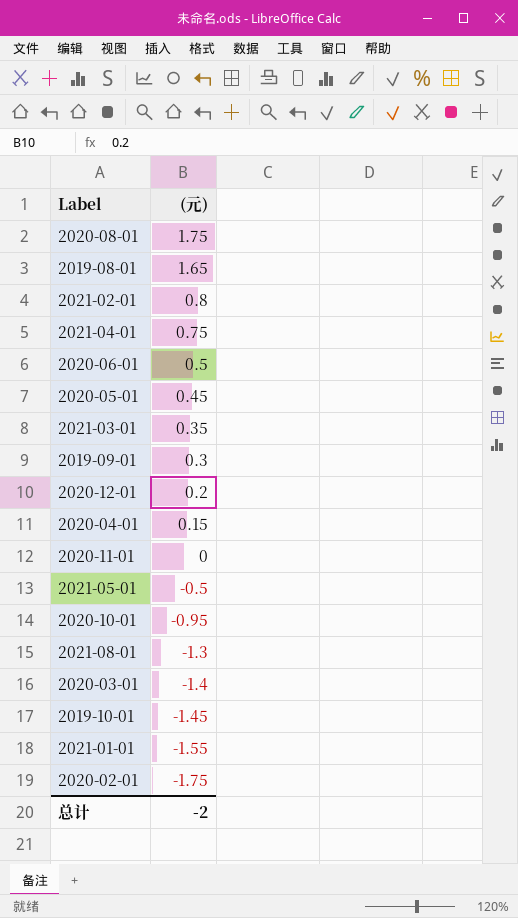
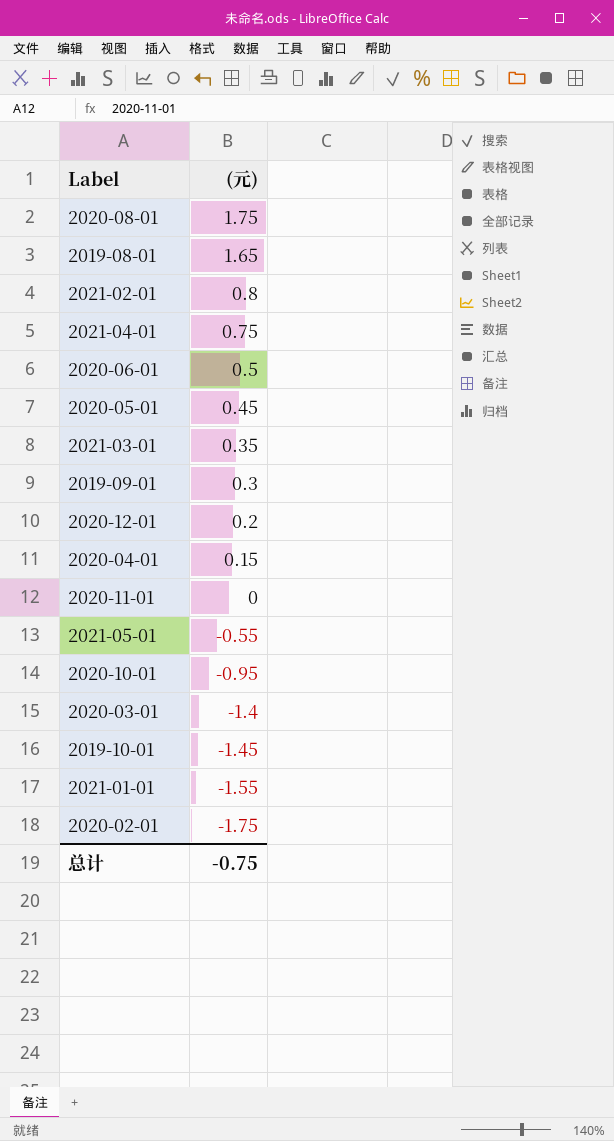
row 2021-08-01: -1.3 -> none
2021-05-01 | (元): -0.5 -> -0.55
总计 | (元): -2 -> -0.75

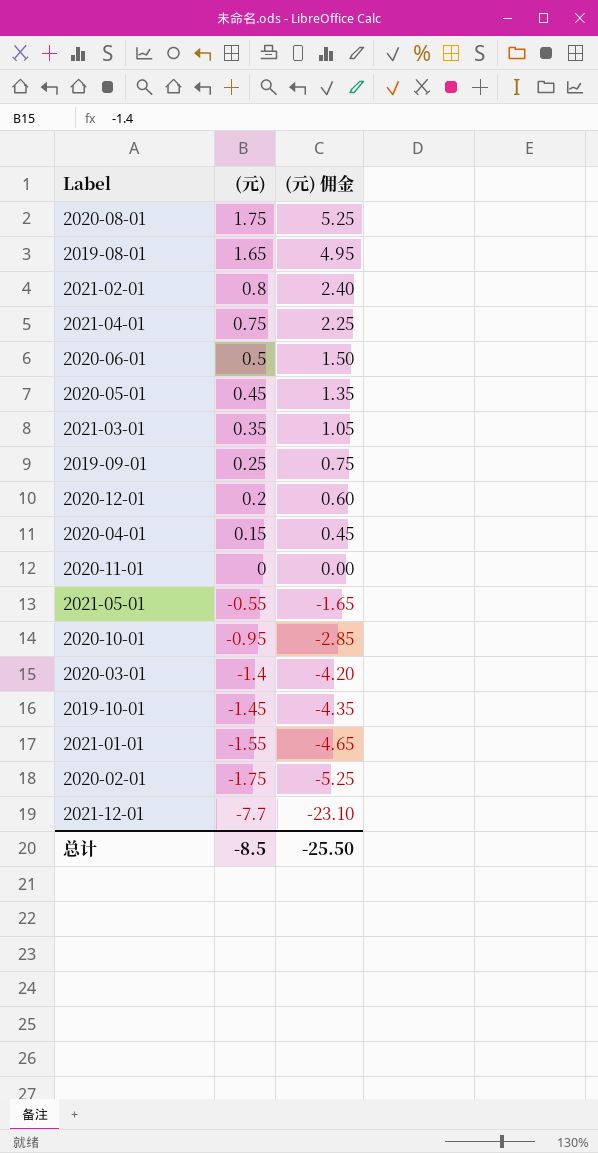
column (元) 佣金 | formula: none -> [(元)] * 3
2019-09-01 | (元): 0.3 -> 0.25
row 2021-12-01: none -> -7.7 | -23.10
总计 | (元): -0.75 -> -8.5

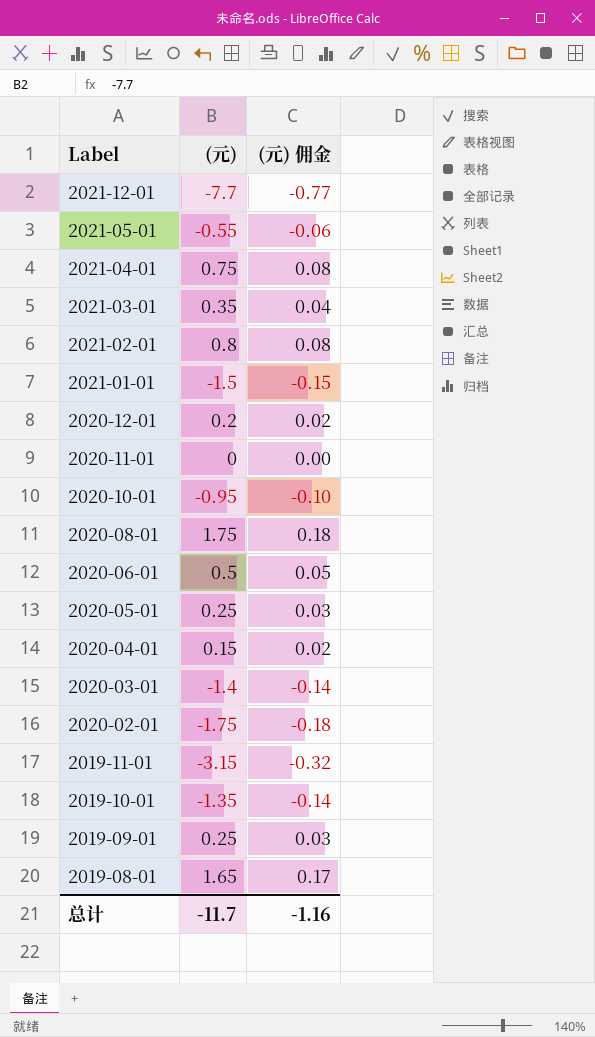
row order: (元) descending -> Label descending
column (元) 佣金 | formula: [(元)] * 3 -> [(元)] * 0.1
2021-01-01 | (元): -1.55 -> -1.5
2020-05-01 | (元): 0.45 -> 0.25
row 2019-11-01: none -> -3.15 | -0.32
2019-10-01 | (元): -1.45 -> -1.35
总计 | (元): -8.5 -> -11.7
总计 | (元) 佣金: -25.50 -> -1.16

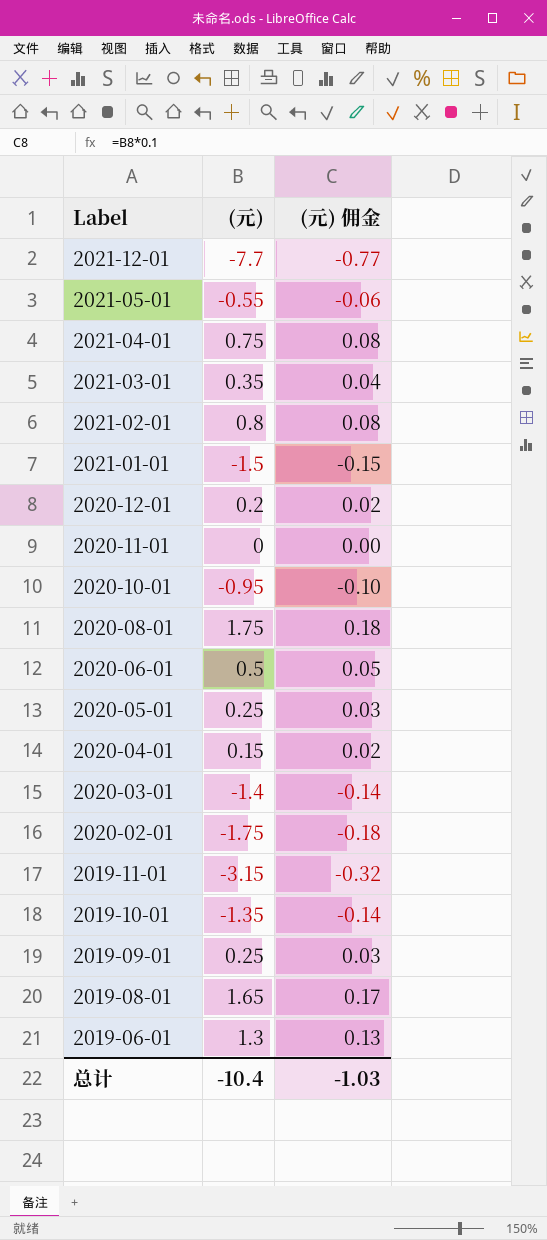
row 2019-06-01: none -> 1.3 | 0.13
总计 | (元): -11.7 -> -10.4
总计 | (元) 佣金: -1.16 -> -1.03

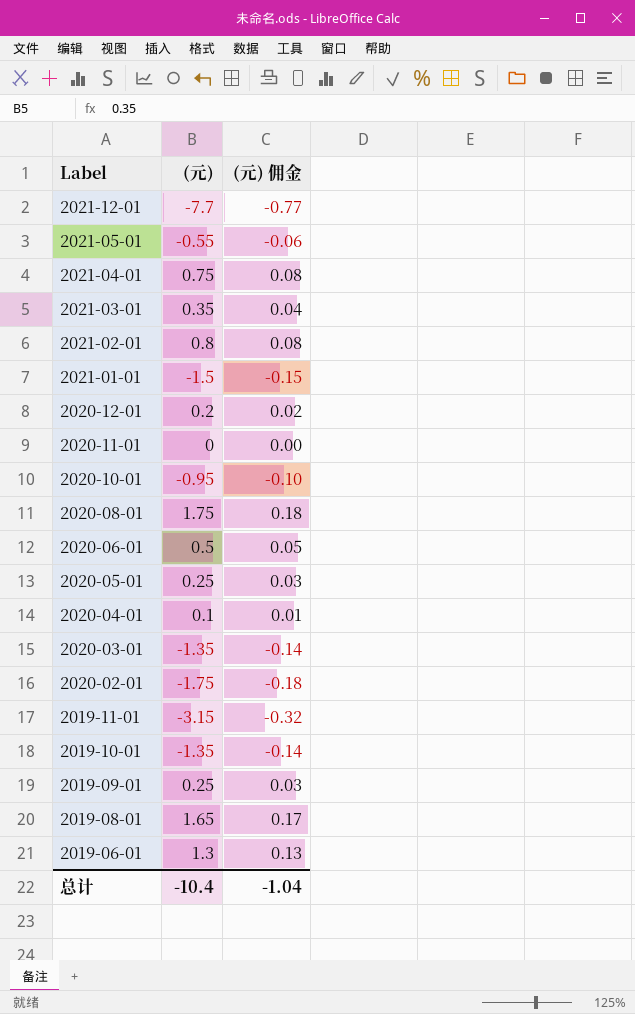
2020-04-01 | (元): 0.15 -> 0.1
2020-04-01 | (元) 佣金: 0.02 -> 0.01
2020-03-01 | (元): -1.4 -> -1.35
总计 | (元) 佣金: -1.03 -> -1.04

